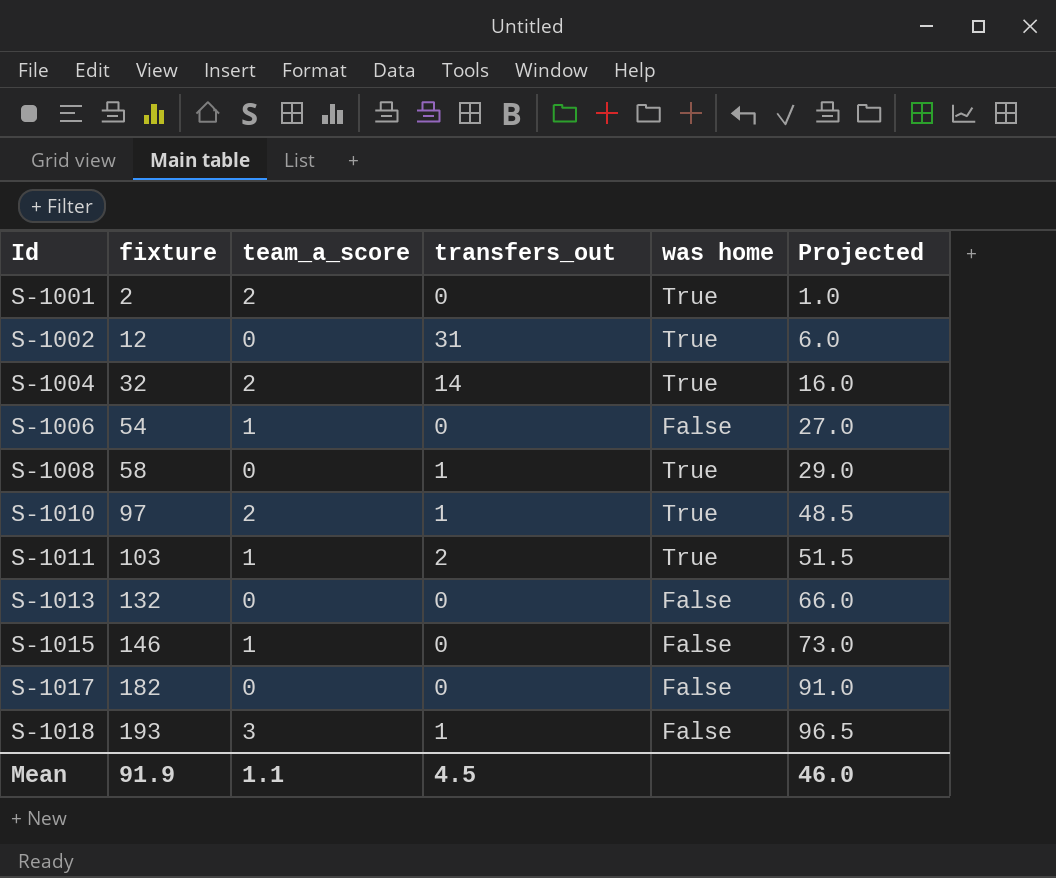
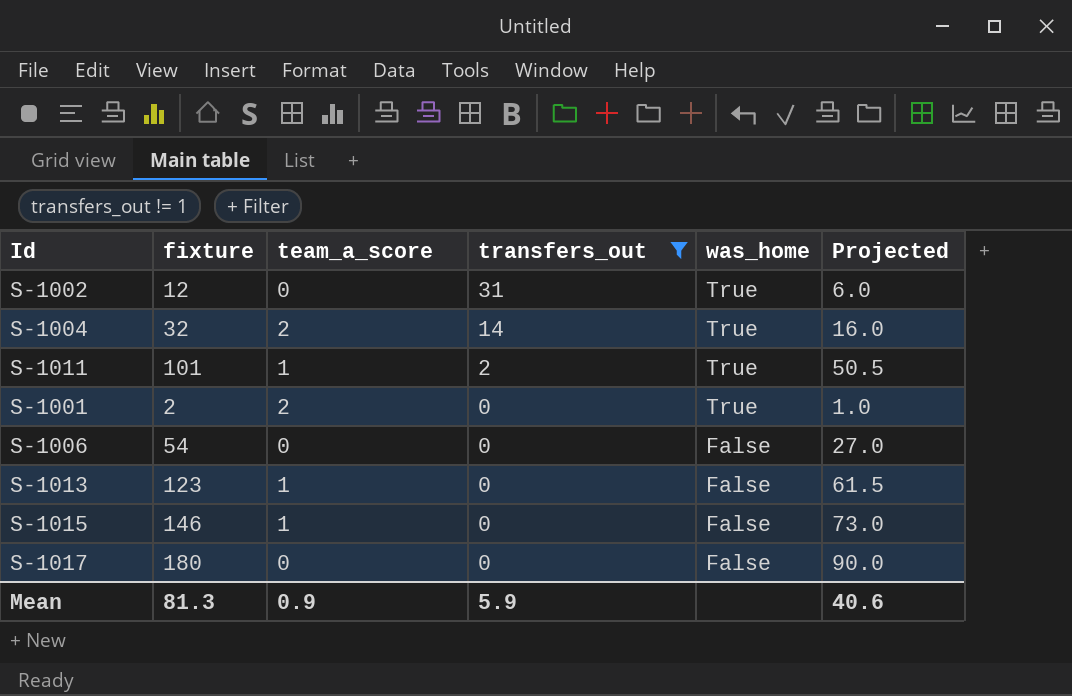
filter: none -> transfers_out != 1
row order: Id ascending -> transfers_out descending
column name: was home -> was_home
S-1011 | fixture: 103 -> 101
S-1011 | Projected: 51.5 -> 50.5
S-1006 | team_a_score: 1 -> 0
S-1013 | fixture: 132 -> 123
S-1013 | team_a_score: 0 -> 1
S-1013 | Projected: 66.0 -> 61.5
S-1017 | fixture: 182 -> 180
S-1017 | Projected: 91.0 -> 90.0
Mean | fixture: 91.9 -> 81.3
Mean | team_a_score: 1.1 -> 0.9
Mean | transfers_out: 4.5 -> 5.9
Mean | Projected: 46.0 -> 40.6

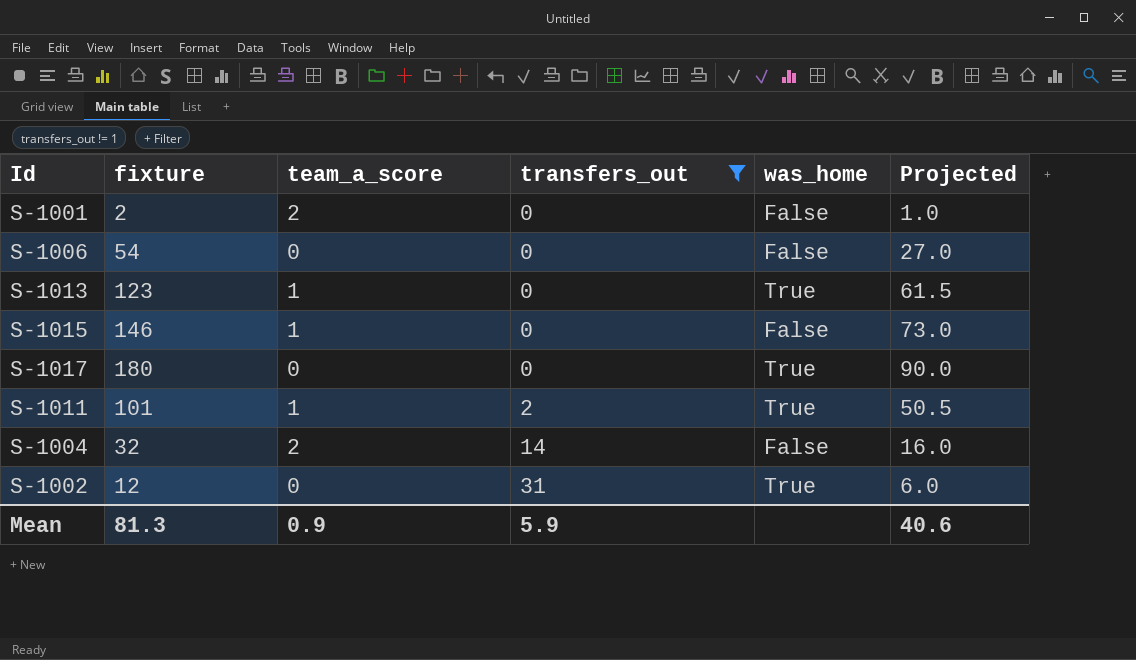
row order: transfers_out descending -> transfers_out ascending
S-1001 | was_home: True -> False
S-1013 | was_home: False -> True
S-1017 | was_home: False -> True
S-1004 | was_home: True -> False

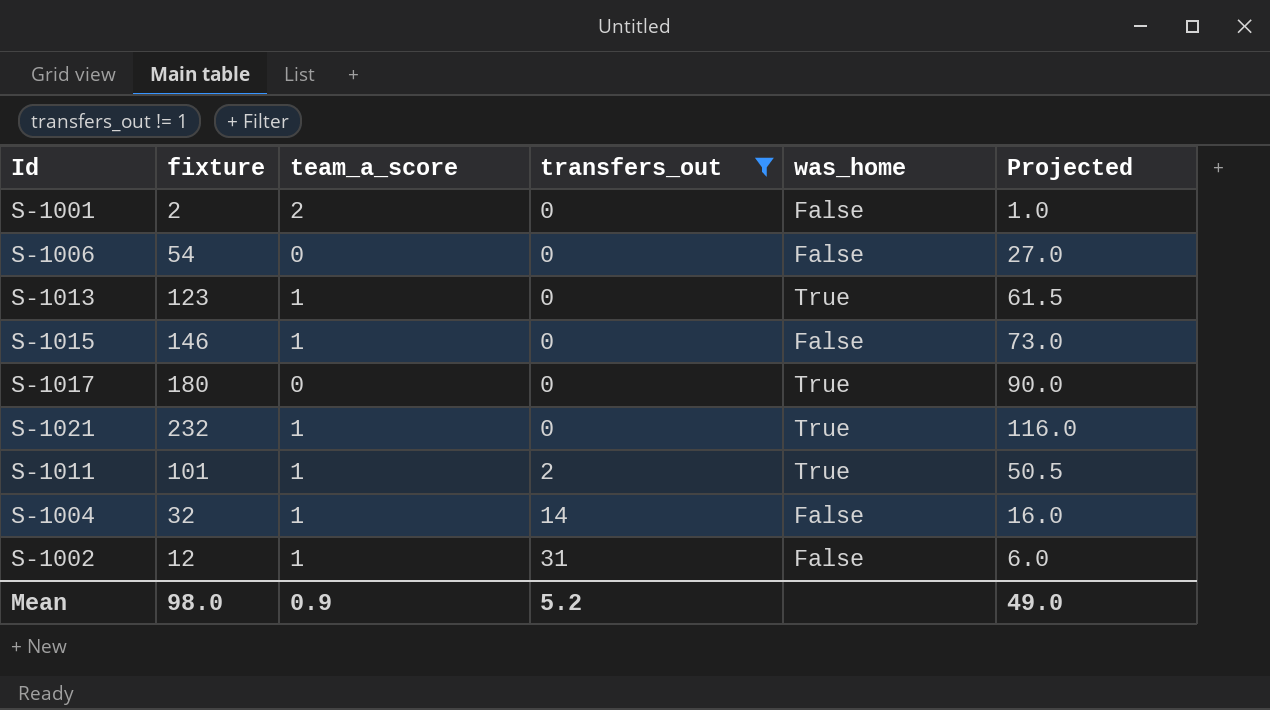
row S-1021: none -> 232 | 1 | 0 | True | 116.0
S-1004 | team_a_score: 2 -> 1
S-1002 | team_a_score: 0 -> 1
S-1002 | was_home: True -> False
Mean | fixture: 81.3 -> 98.0
Mean | transfers_out: 5.9 -> 5.2
Mean | Projected: 40.6 -> 49.0

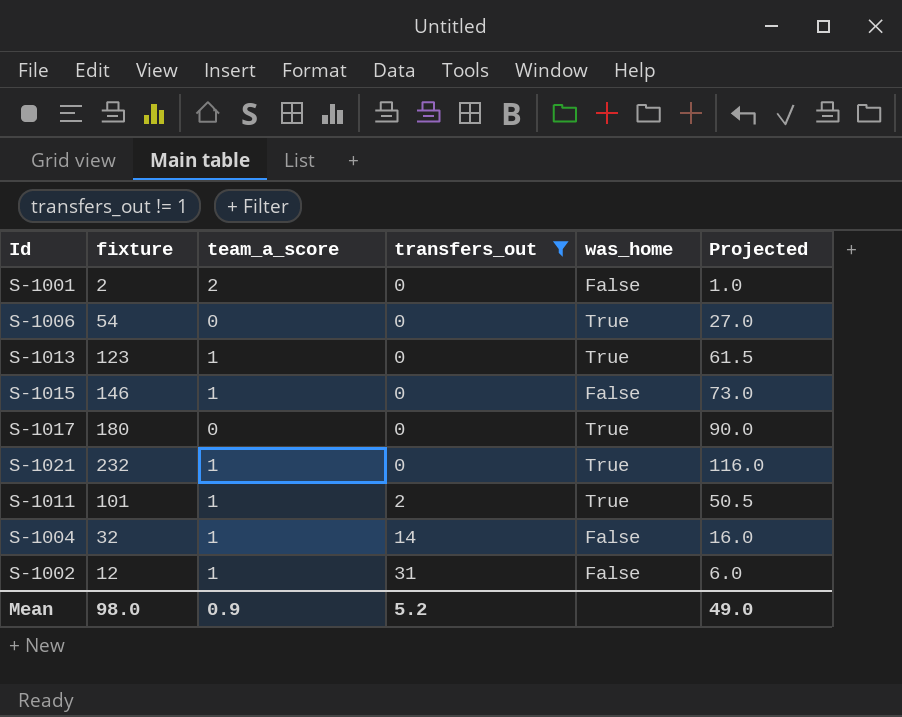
S-1006 | was_home: False -> True

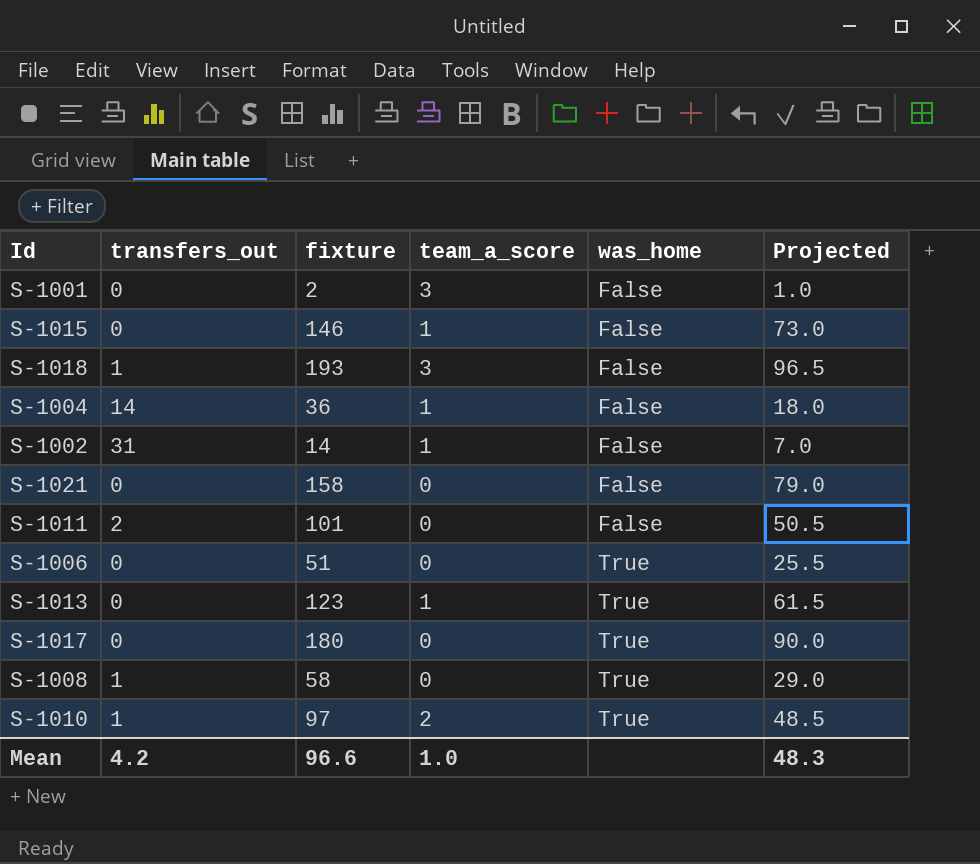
filter: transfers_out != 1 -> none
row order: transfers_out ascending -> was_home ascending
column transfers_out | position: 4 -> 2
S-1001 | team_a_score: 2 -> 3
S-1004 | fixture: 32 -> 36
S-1004 | Projected: 16.0 -> 18.0
S-1002 | fixture: 12 -> 14
S-1002 | Projected: 6.0 -> 7.0
S-1021 | fixture: 232 -> 158
S-1021 | team_a_score: 1 -> 0
S-1021 | was_home: True -> False
S-1021 | Projected: 116.0 -> 79.0
S-1011 | team_a_score: 1 -> 0
S-1011 | was_home: True -> False
S-1006 | fixture: 54 -> 51
S-1006 | Projected: 27.0 -> 25.5
Mean | transfers_out: 5.2 -> 4.2
Mean | fixture: 98.0 -> 96.6
Mean | team_a_score: 0.9 -> 1.0
Mean | Projected: 49.0 -> 48.3

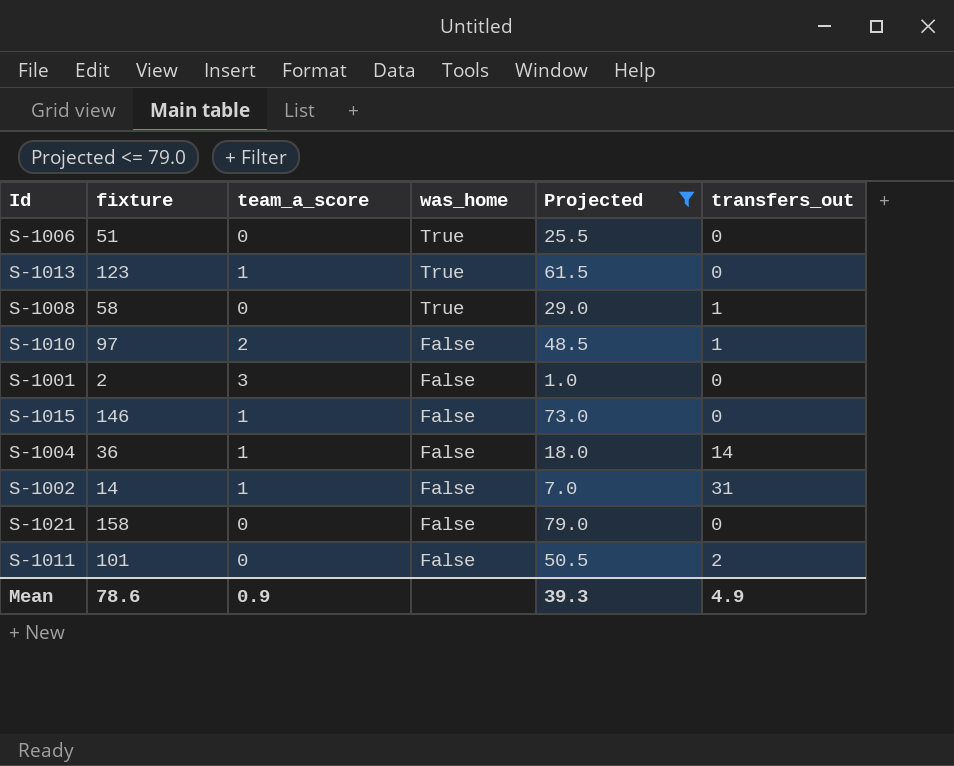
filter: none -> Projected <= 79.0
row order: was_home ascending -> was_home descending
column transfers_out | position: 2 -> 6
S-1010 | was_home: True -> False
Mean | fixture: 96.6 -> 78.6
Mean | team_a_score: 1.0 -> 0.9
Mean | Projected: 48.3 -> 39.3
Mean | transfers_out: 4.2 -> 4.9

